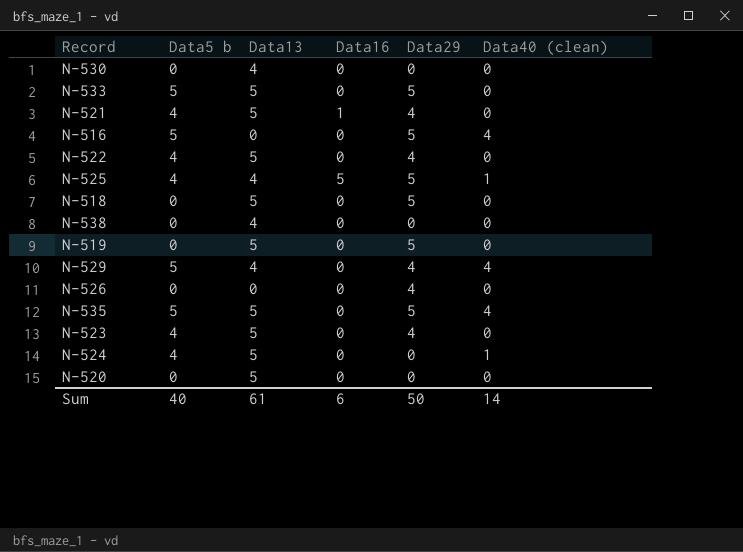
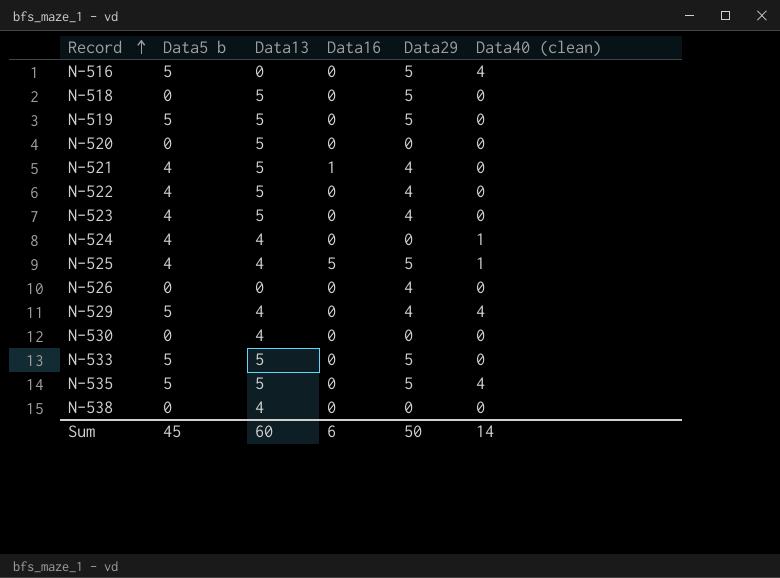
row order: none -> Record ascending
N-519 | Data5 b: 0 -> 5
N-524 | Data13: 5 -> 4
Sum | Data5 b: 40 -> 45
Sum | Data13: 61 -> 60

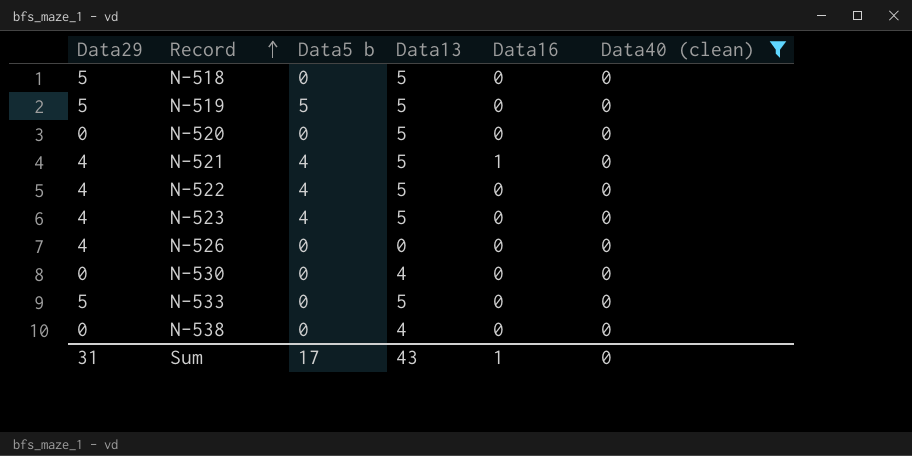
filter: none -> Data40 (clean) = 0
column Data29 | position: 5 -> 1
N-533 | Data5 b: 5 -> 0
Sum | Data29: 50 -> 31
Sum | Data5 b: 45 -> 17
Sum | Data13: 60 -> 43
Sum | Data16: 6 -> 1
Sum | Data40 (clean): 14 -> 0

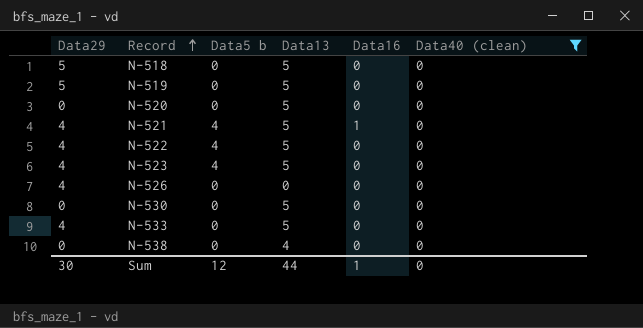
N-519 | Data5 b: 5 -> 0
N-530 | Data13: 4 -> 5
N-533 | Data29: 5 -> 4
Sum | Data29: 31 -> 30
Sum | Data5 b: 17 -> 12
Sum | Data13: 43 -> 44

